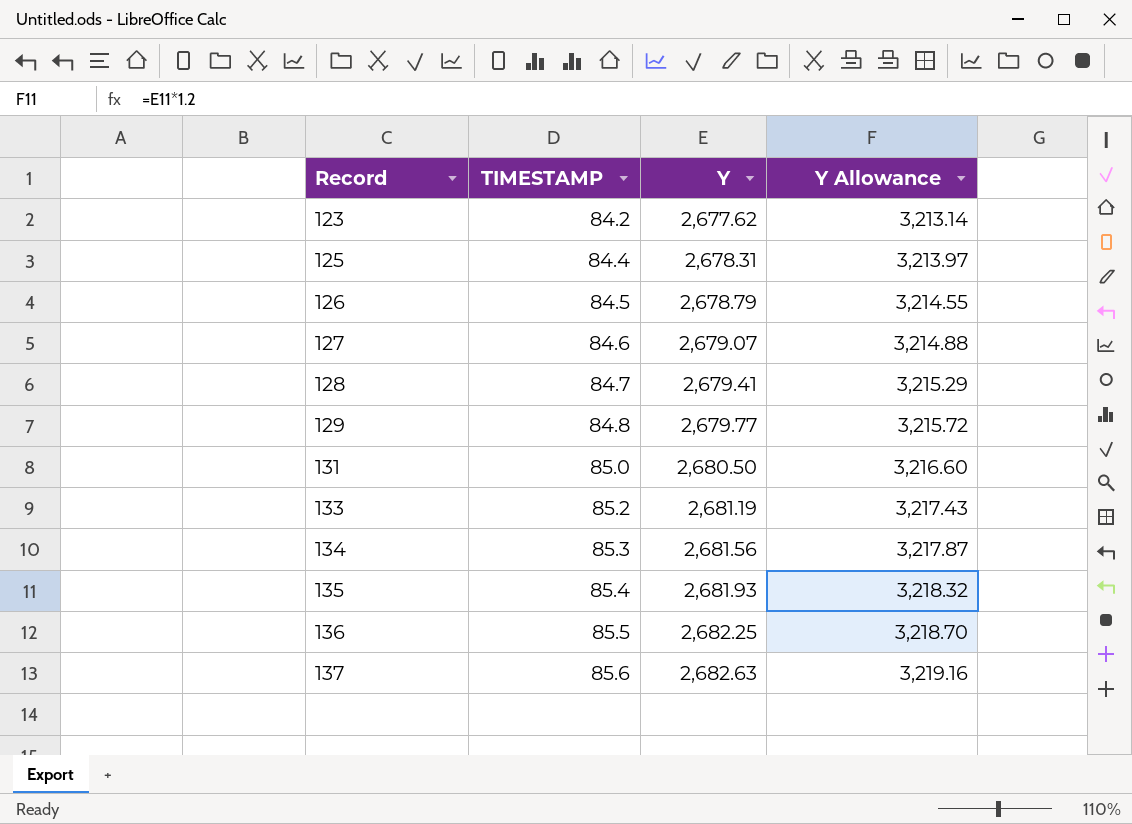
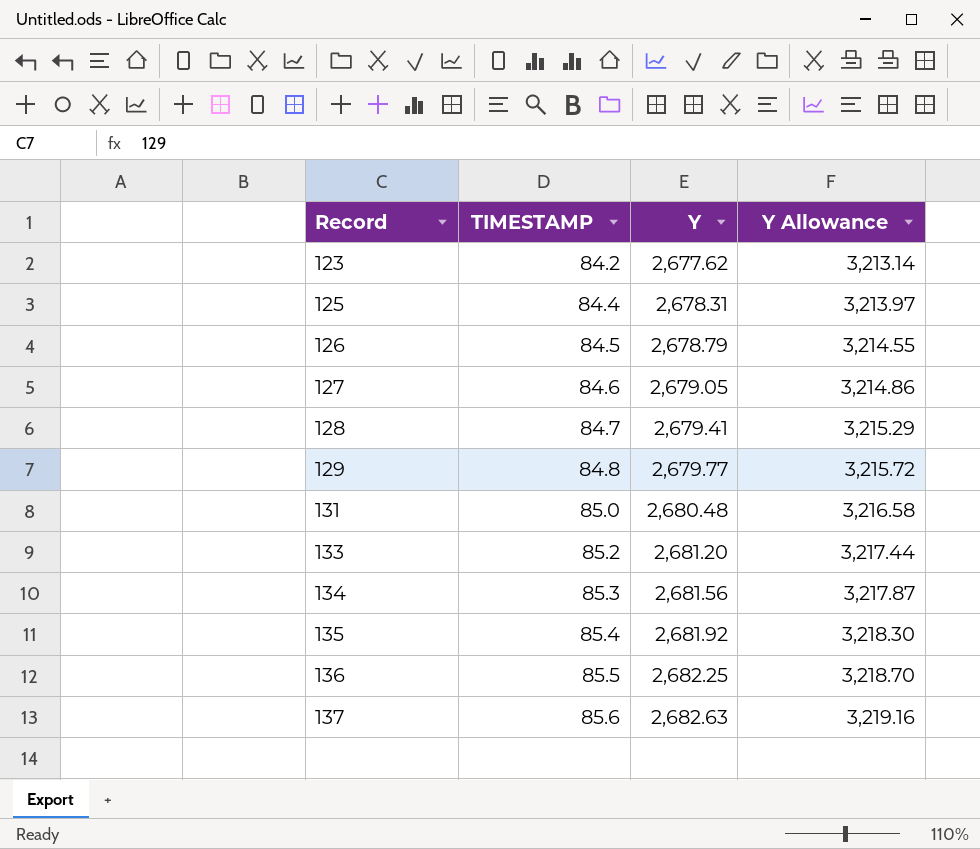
127 | Y: 2,679.07 -> 2,679.05
127 | Y Allowance: 3,214.88 -> 3,214.86
131 | Y: 2,680.50 -> 2,680.48
131 | Y Allowance: 3,216.60 -> 3,216.58
133 | Y: 2,681.19 -> 2,681.20
133 | Y Allowance: 3,217.43 -> 3,217.44
135 | Y: 2,681.93 -> 2,681.92
135 | Y Allowance: 3,218.32 -> 3,218.30

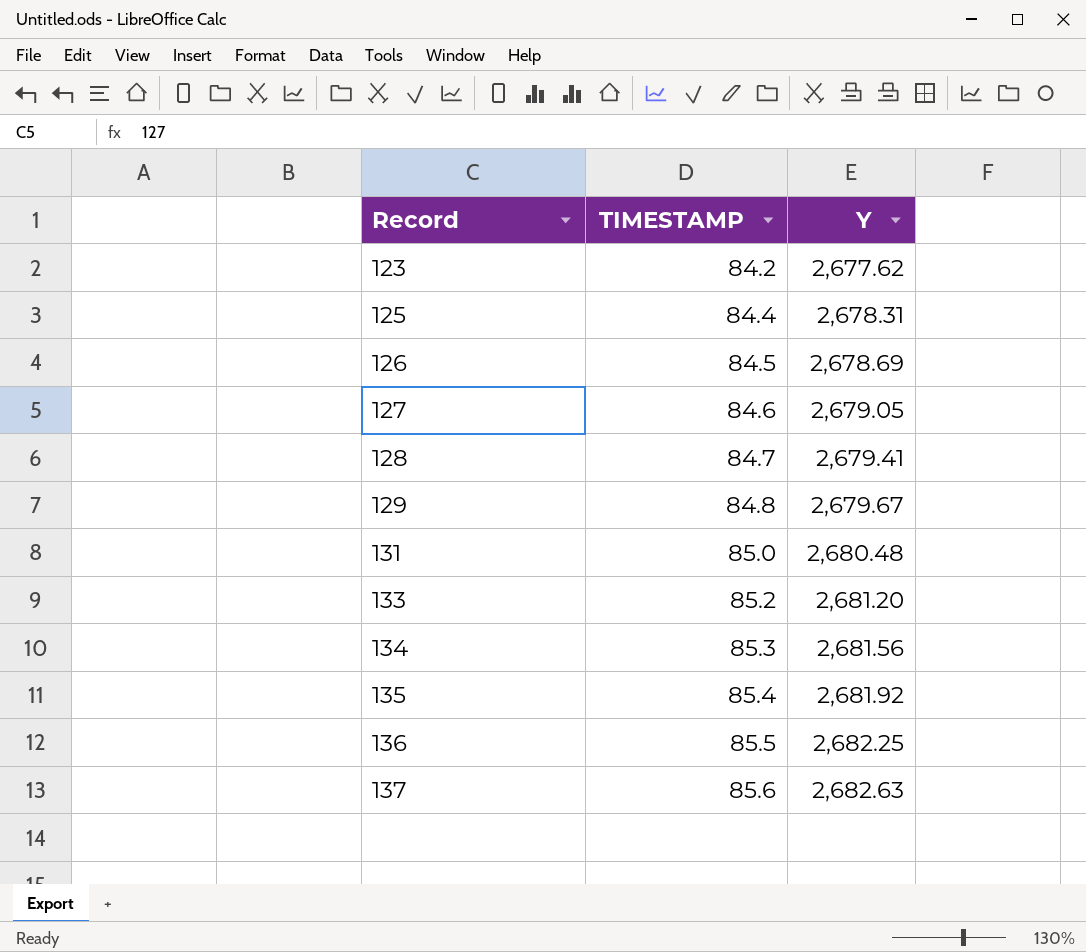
column Y Allowance | formula: [Y] * 1.2 -> none
126 | Y: 2,678.79 -> 2,678.69
129 | Y: 2,679.77 -> 2,679.67

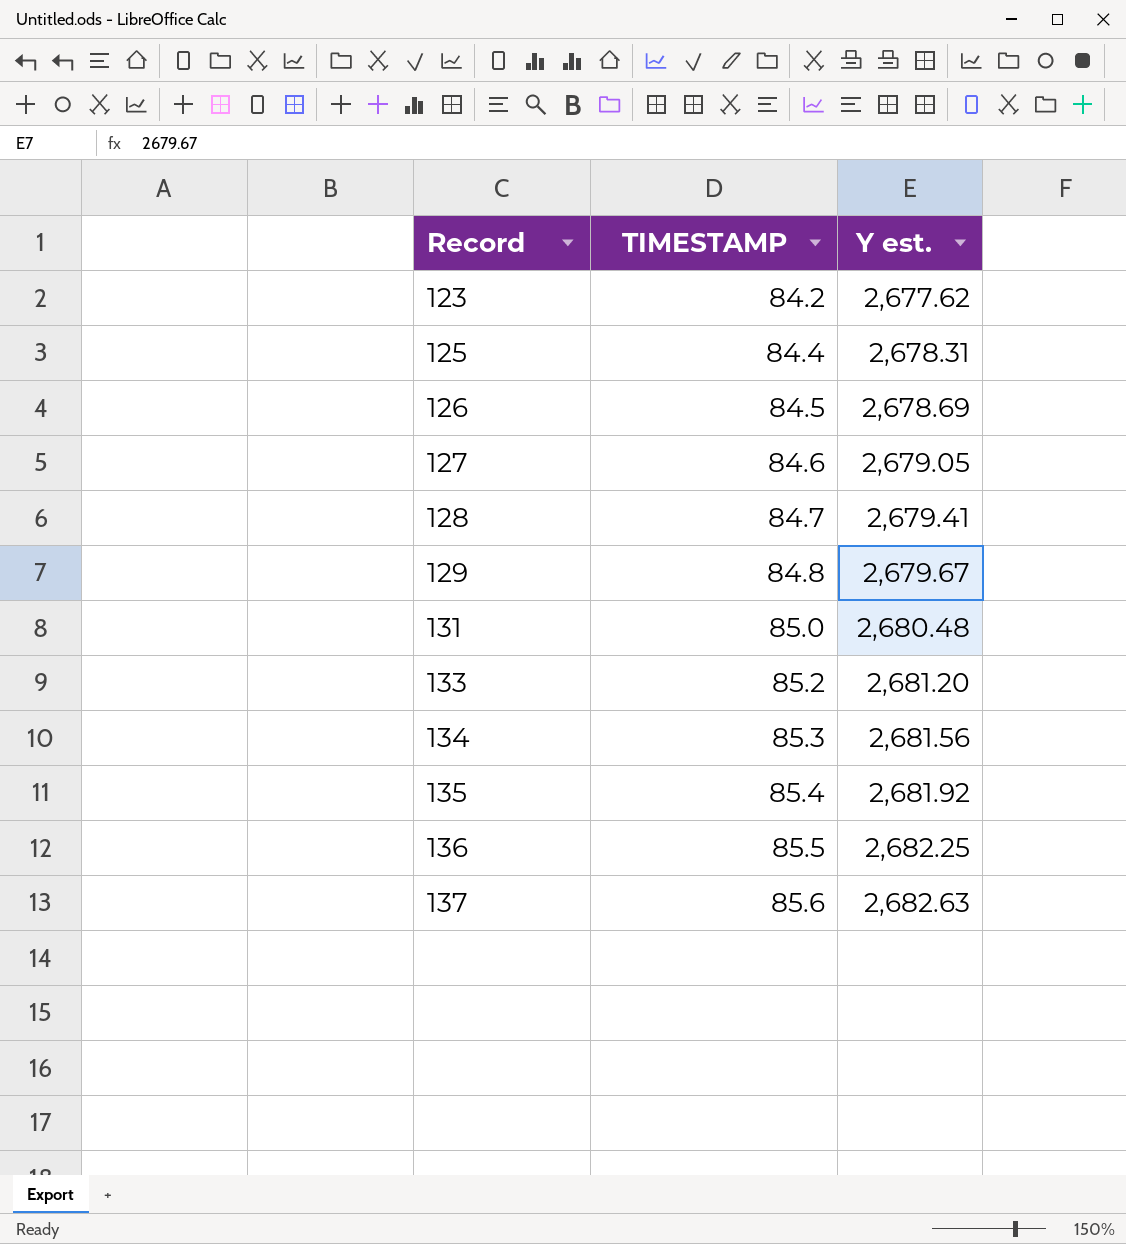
column name: Y -> Y est.

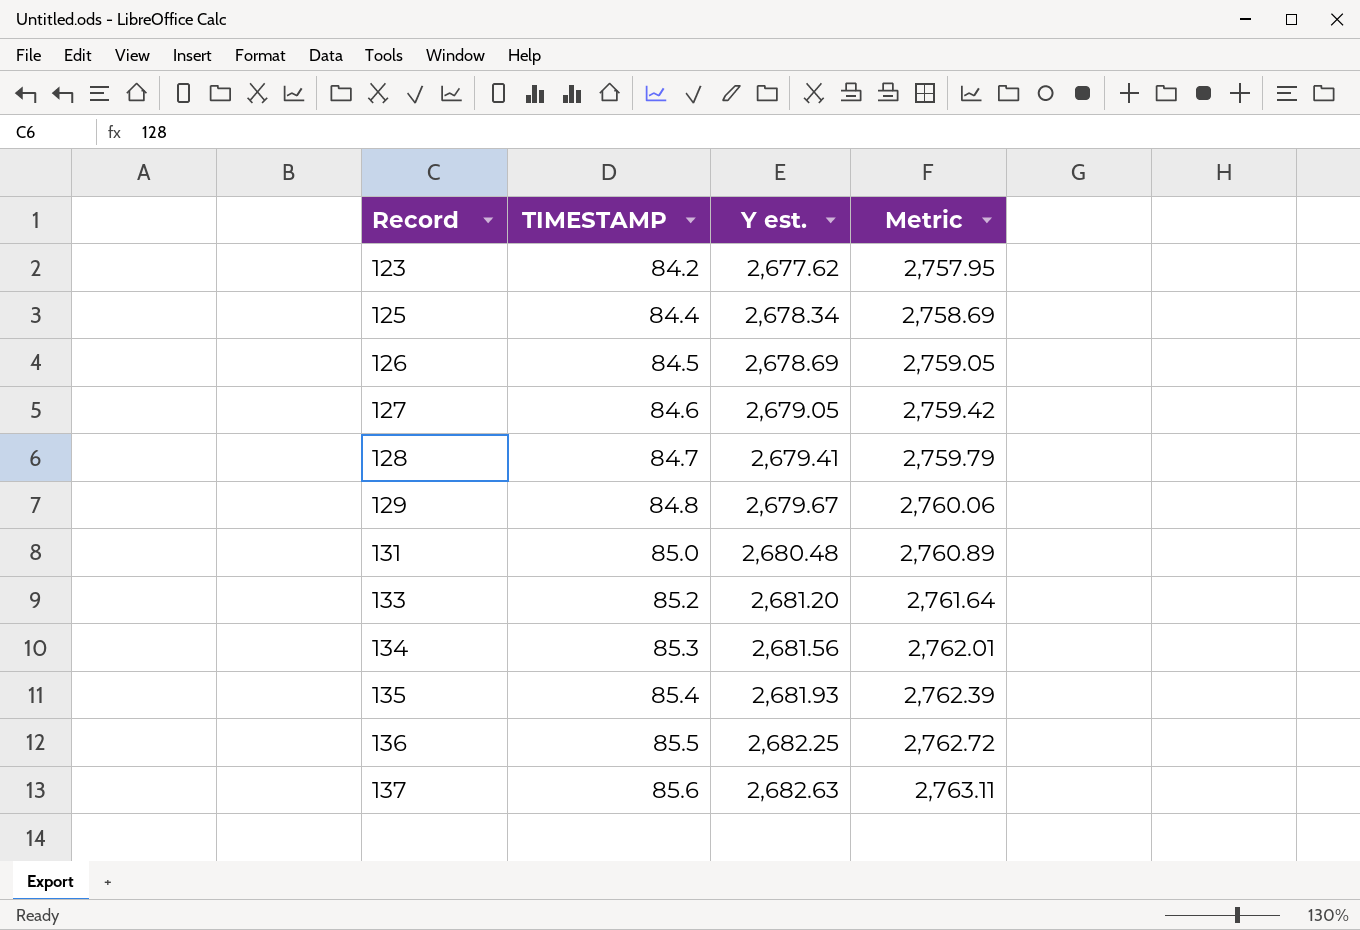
column Metric | formula: none -> [Y est.] * 1.03
125 | Y est.: 2,678.31 -> 2,678.34
135 | Y est.: 2,681.92 -> 2,681.93

